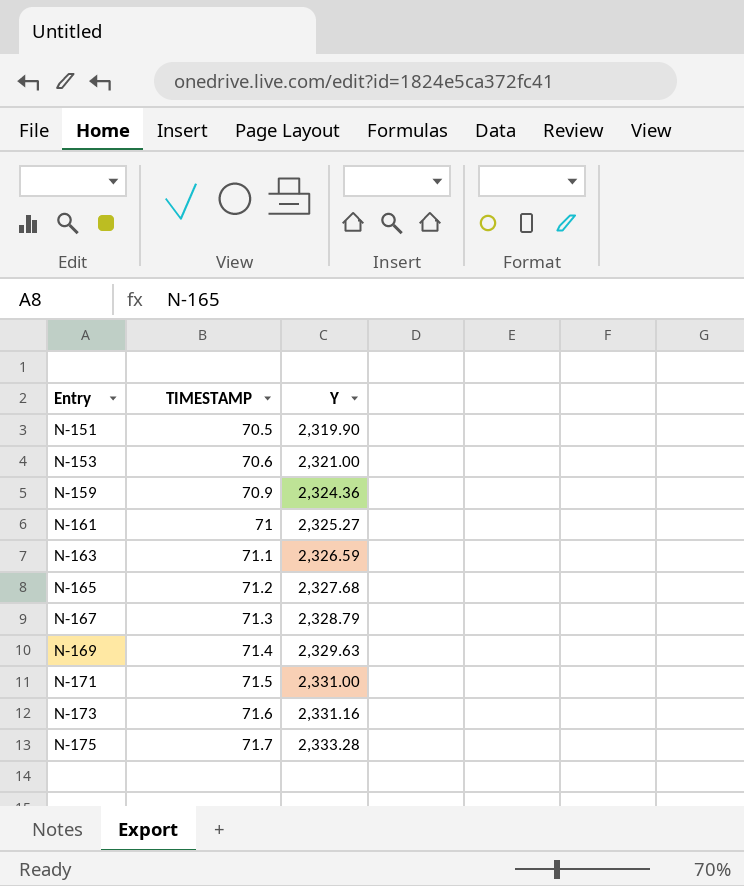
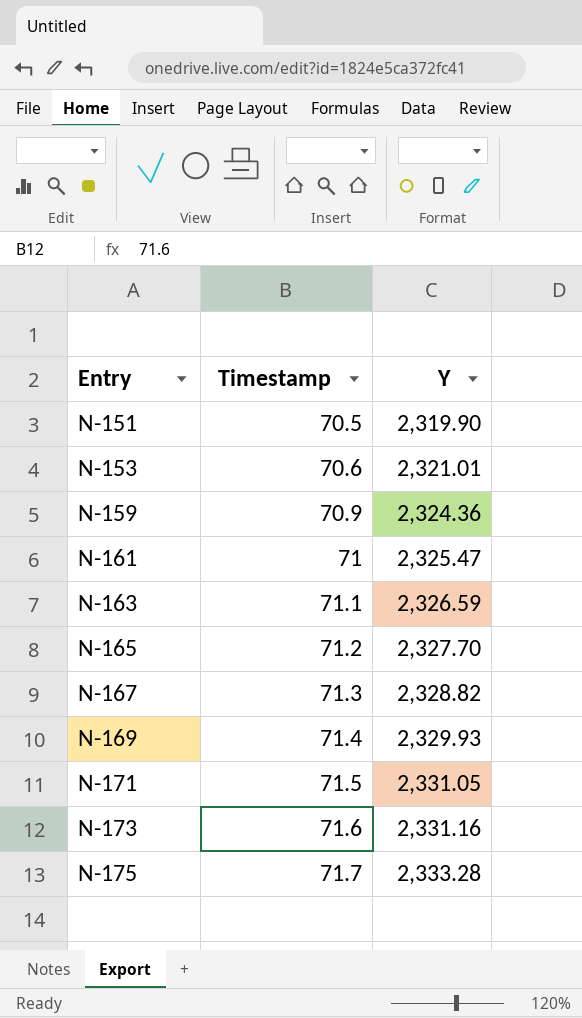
column name: TIMESTAMP -> Timestamp
N-153 | Y: 2,321.00 -> 2,321.01
N-161 | Y: 2,325.27 -> 2,325.47
N-165 | Y: 2,327.68 -> 2,327.70
N-167 | Y: 2,328.79 -> 2,328.82
N-169 | Y: 2,329.63 -> 2,329.93
N-171 | Y: 2,331.00 -> 2,331.05

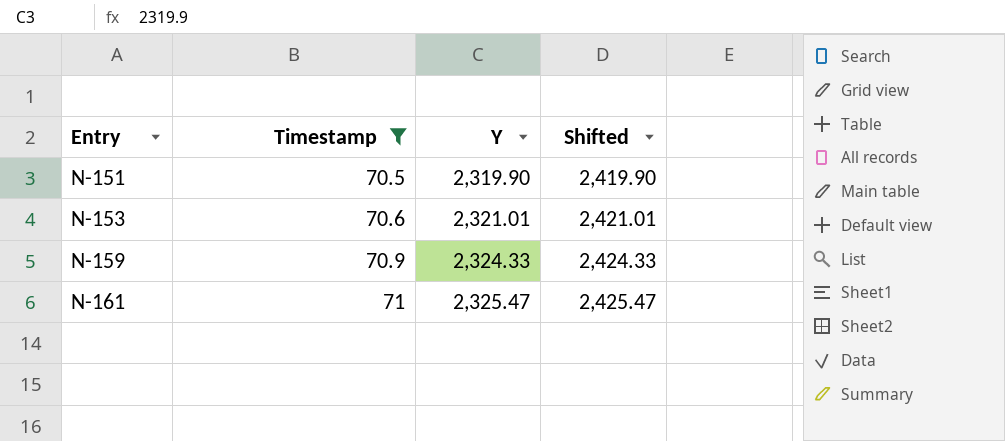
filter: none -> Timestamp <= 71
column Shifted | formula: none -> [Y] + 100
N-159 | Y: 2,324.36 -> 2,324.33

